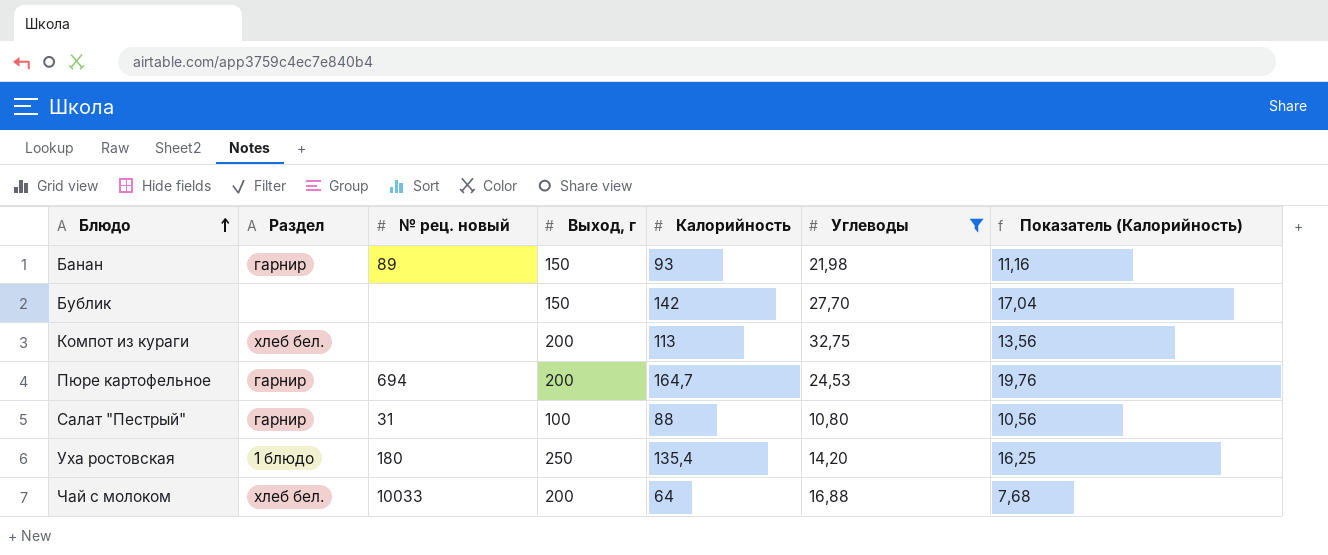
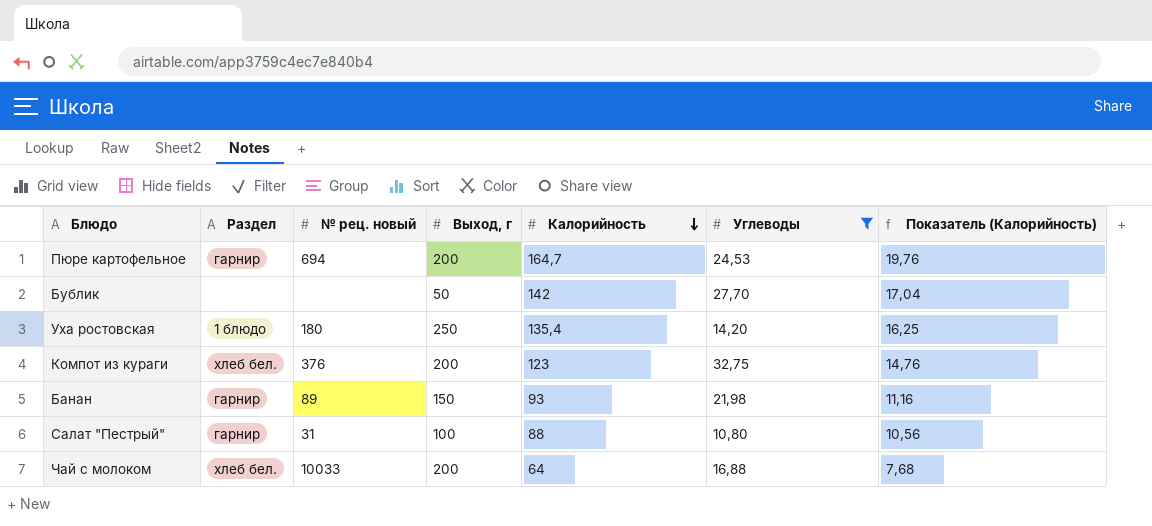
row order: Блюдо ascending -> Калорийность descending
Бублик | Выход, г: 150 -> 50
Компот из кураги | № рец. новый: none -> 376
Компот из кураги | Калорийность: 113 -> 123
Компот из кураги | Показатель (Калорийность): 13,56 -> 14,76

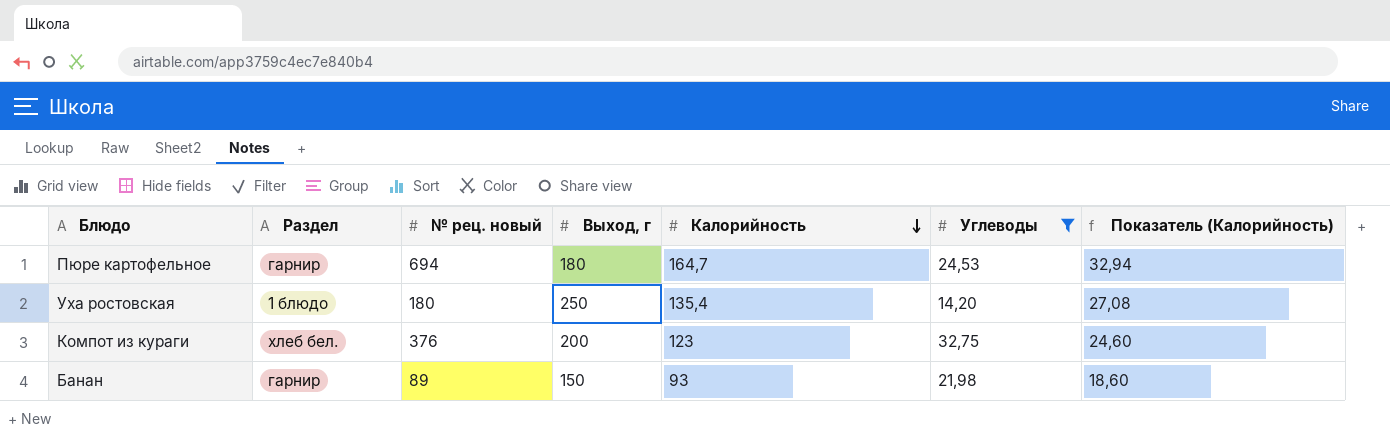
column Показатель (Калорийность) | formula: [Калорийность] * 0,12 -> [Калорийность] * 0,2
row Бублик: none | none | 50 | 142 | 27,70 | 17,04 -> none
row Салат "Пестрый": гарнир | 31 | 100 | 88 | 10,80 | 10,56 -> none
row Чай с молоком: хлеб бел. | 10033 | 200 | 64 | 16,88 | 7,68 -> none
Пюре картофельное | Выход, г: 200 -> 180

